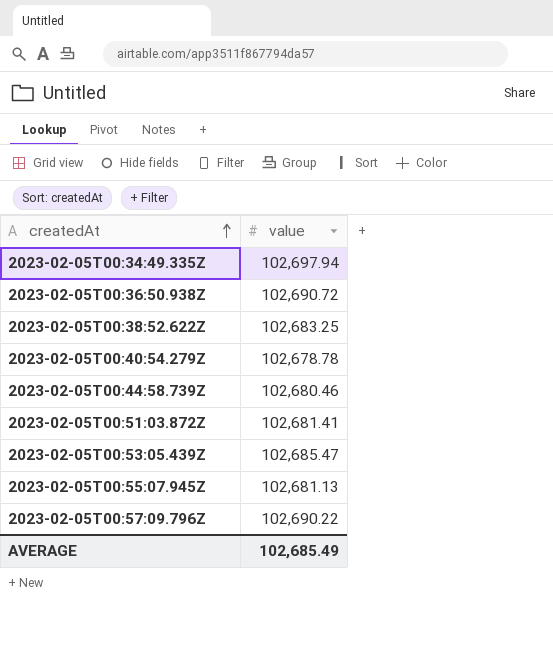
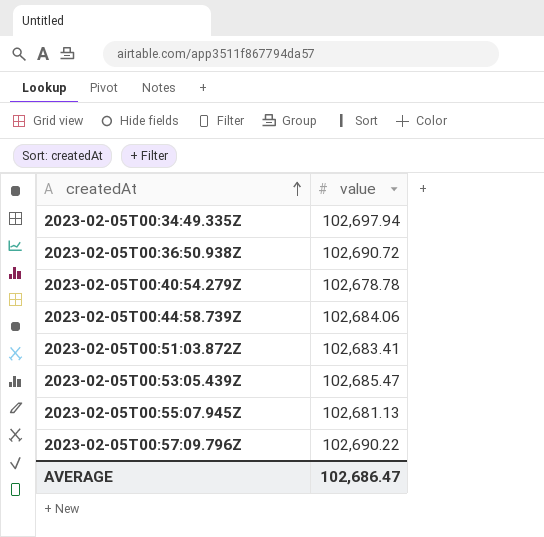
row 2023-02-05T00:38:52.622Z: 102,683.25 -> none
2023-02-05T00:44:58.739Z | value: 102,680.46 -> 102,684.06
2023-02-05T00:51:03.872Z | value: 102,681.41 -> 102,683.41
AVERAGE | value: 102,685.49 -> 102,686.47

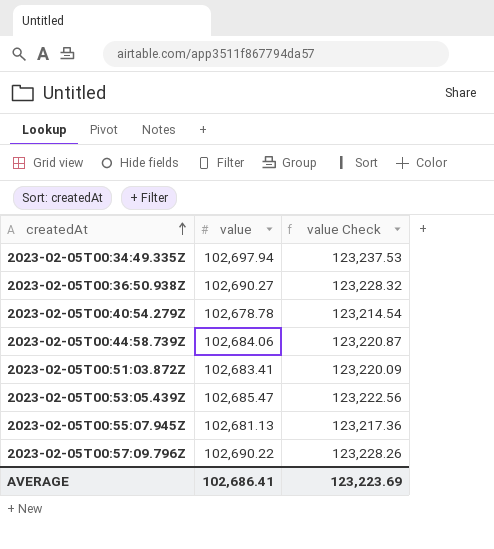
column value Check | formula: none -> [value] * 1.2
2023-02-05T00:36:50.938Z | value: 102,690.72 -> 102,690.27
AVERAGE | value: 102,686.47 -> 102,686.41

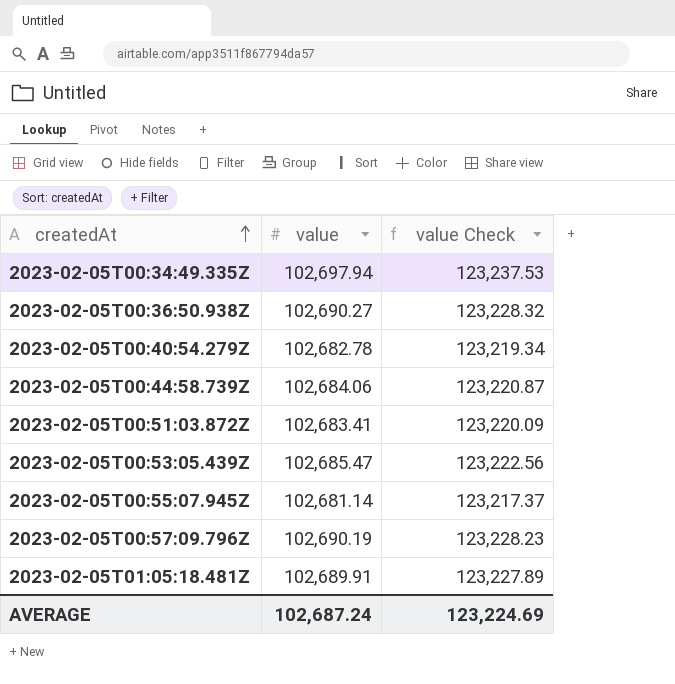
2023-02-05T00:40:54.279Z | value: 102,678.78 -> 102,682.78
2023-02-05T00:40:54.279Z | value Check: 123,214.54 -> 123,219.34
2023-02-05T00:55:07.945Z | value: 102,681.13 -> 102,681.14
2023-02-05T00:55:07.945Z | value Check: 123,217.36 -> 123,217.37
2023-02-05T00:57:09.796Z | value: 102,690.22 -> 102,690.19
2023-02-05T00:57:09.796Z | value Check: 123,228.26 -> 123,228.23
row 2023-02-05T01:05:18.481Z: none -> 102,689.91 | 123,227.89
AVERAGE | value: 102,686.41 -> 102,687.24
AVERAGE | value Check: 123,223.69 -> 123,224.69

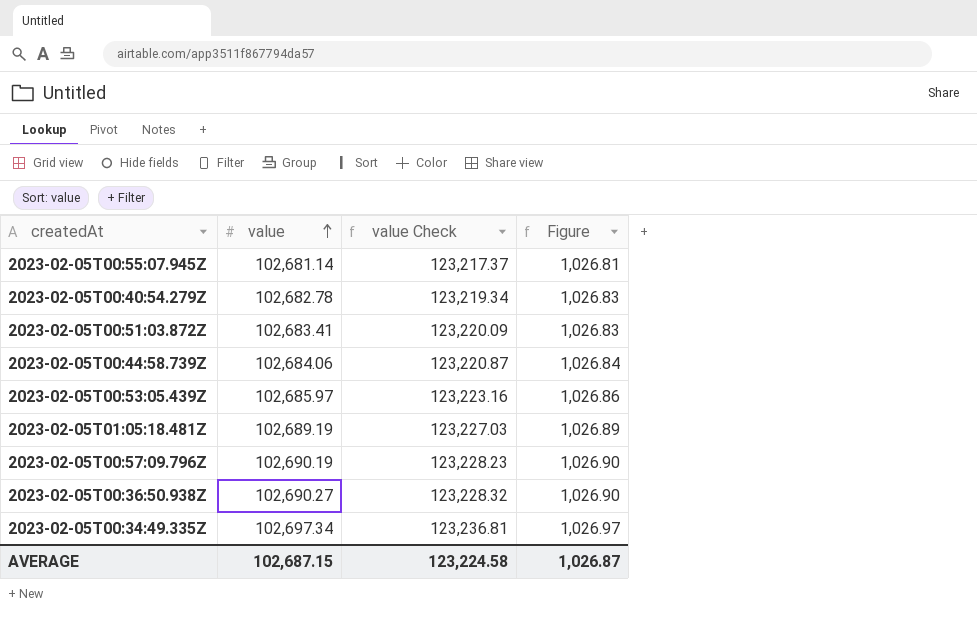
row order: createdAt ascending -> value ascending
column Figure | formula: none -> [value] * 0.01
2023-02-05T00:53:05.439Z | value: 102,685.47 -> 102,685.97
2023-02-05T00:53:05.439Z | value Check: 123,222.56 -> 123,223.16
2023-02-05T01:05:18.481Z | value: 102,689.91 -> 102,689.19
2023-02-05T01:05:18.481Z | value Check: 123,227.89 -> 123,227.03
2023-02-05T00:34:49.335Z | value: 102,697.94 -> 102,697.34
2023-02-05T00:34:49.335Z | value Check: 123,237.53 -> 123,236.81
AVERAGE | value: 102,687.24 -> 102,687.15
AVERAGE | value Check: 123,224.69 -> 123,224.58

